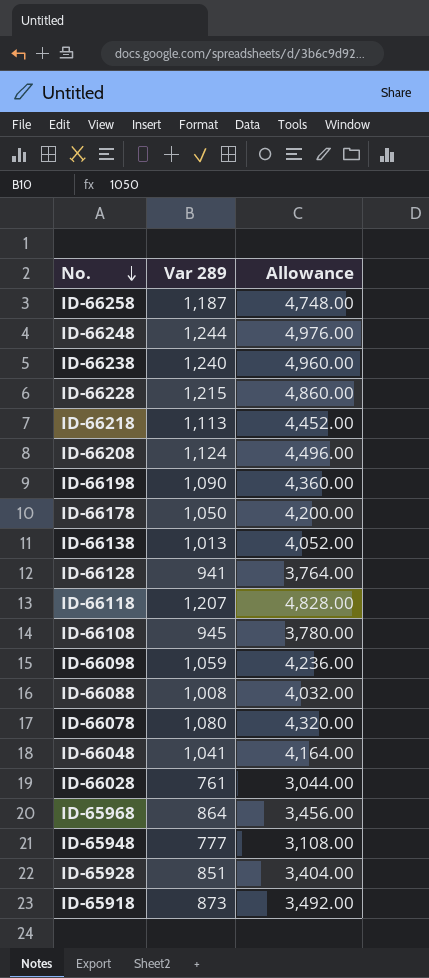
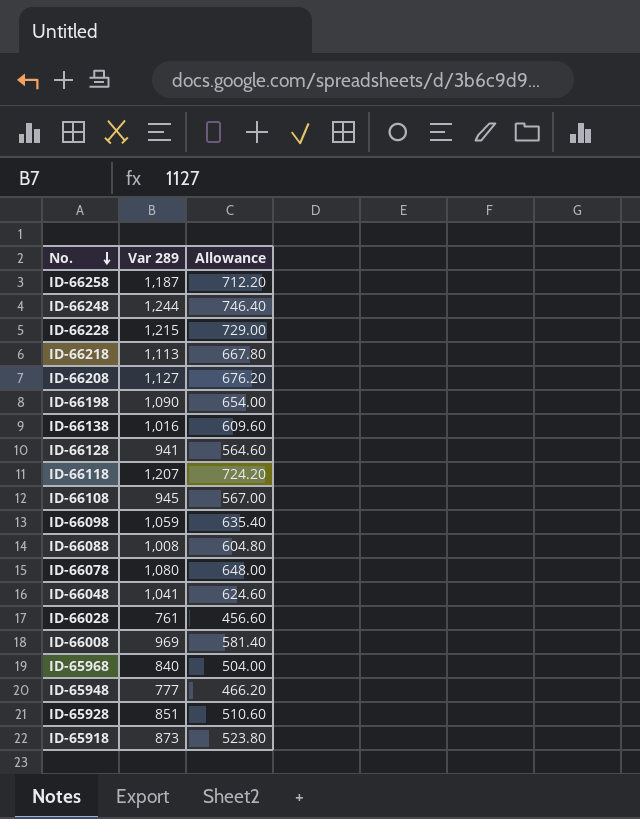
column Allowance | formula: [Var 289] * 4 -> [Var 289] * 0.6
row ID-66238: 1,240 | 4,960.00 -> none
row ID-66178: 1,050 | 4,200.00 -> none
ID-66208 | Var 289: 1,124 -> 1,127
ID-66138 | Var 289: 1,013 -> 1,016
row ID-66008: none -> 969 | 581.40
ID-65968 | Var 289: 864 -> 840

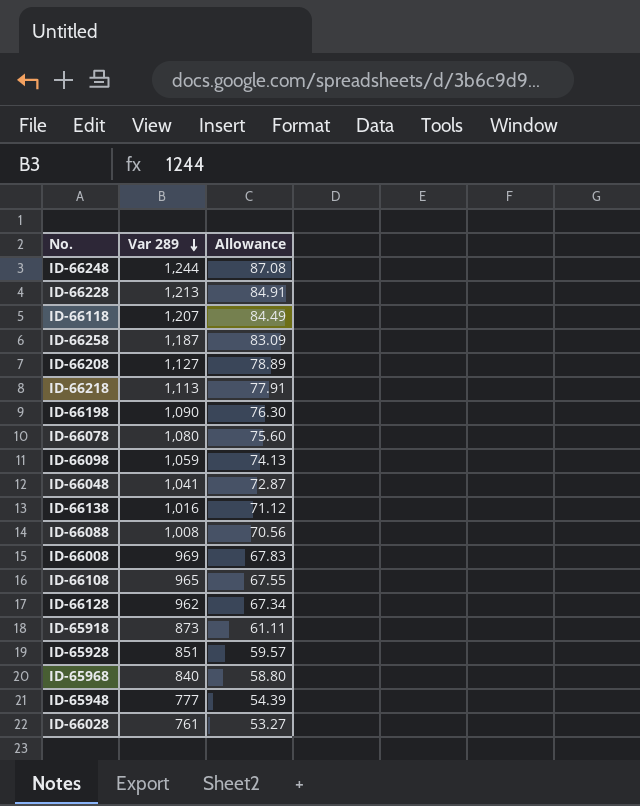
row order: No. descending -> Var 289 descending
column Allowance | formula: [Var 289] * 0.6 -> [Var 289] * 0.07
ID-66228 | Var 289: 1,215 -> 1,213
ID-66108 | Var 289: 945 -> 965
ID-66128 | Var 289: 941 -> 962

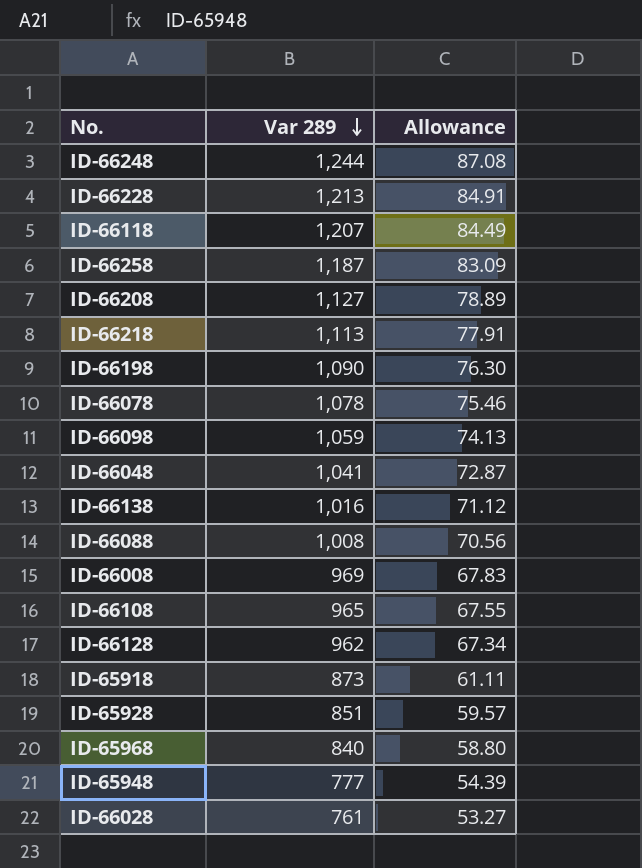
ID-66078 | Var 289: 1,080 -> 1,078
ID-66078 | Allowance: 75.60 -> 75.46

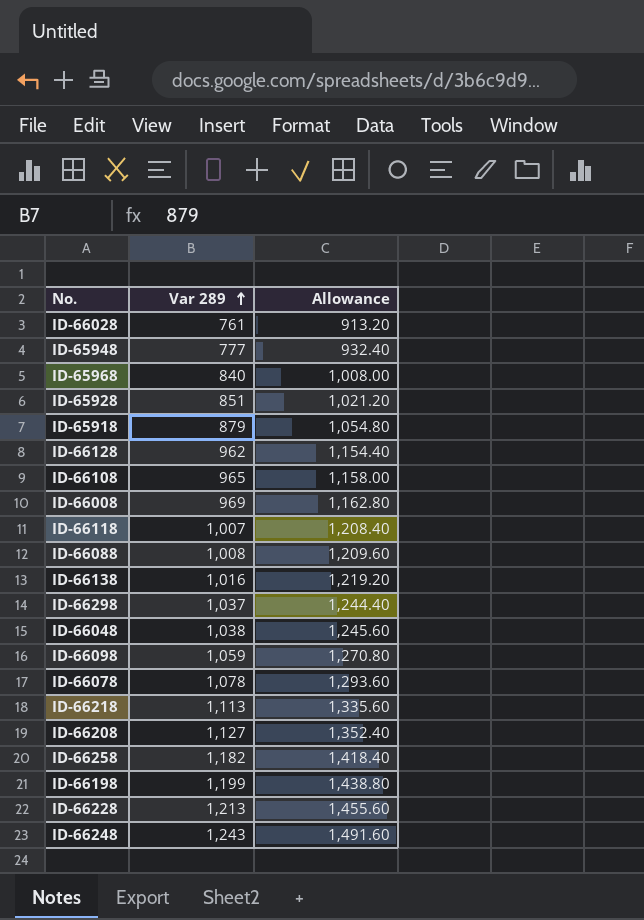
row order: Var 289 descending -> Var 289 ascending
column Allowance | formula: [Var 289] * 0.07 -> [Var 289] * 1.2
ID-65918 | Var 289: 873 -> 879
ID-66118 | Var 289: 1,207 -> 1,007
row ID-66298: none -> 1,037 | 1,244.40
ID-66048 | Var 289: 1,041 -> 1,038
ID-66258 | Var 289: 1,187 -> 1,182
ID-66198 | Var 289: 1,090 -> 1,199
ID-66248 | Var 289: 1,244 -> 1,243

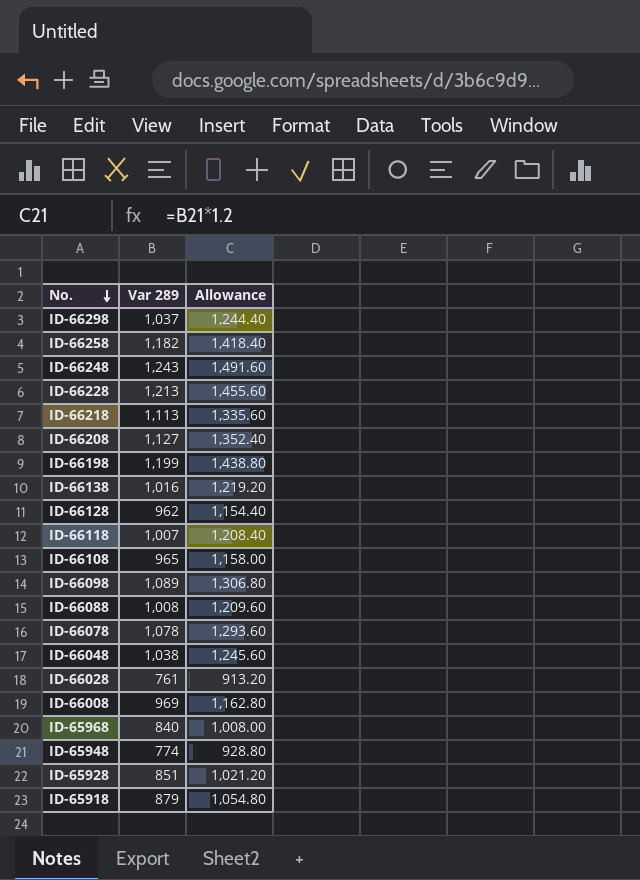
row order: Var 289 ascending -> No. descending
ID-66098 | Var 289: 1,059 -> 1,089
ID-66098 | Allowance: 1,270.80 -> 1,306.80
ID-65948 | Var 289: 777 -> 774
ID-65948 | Allowance: 932.40 -> 928.80

